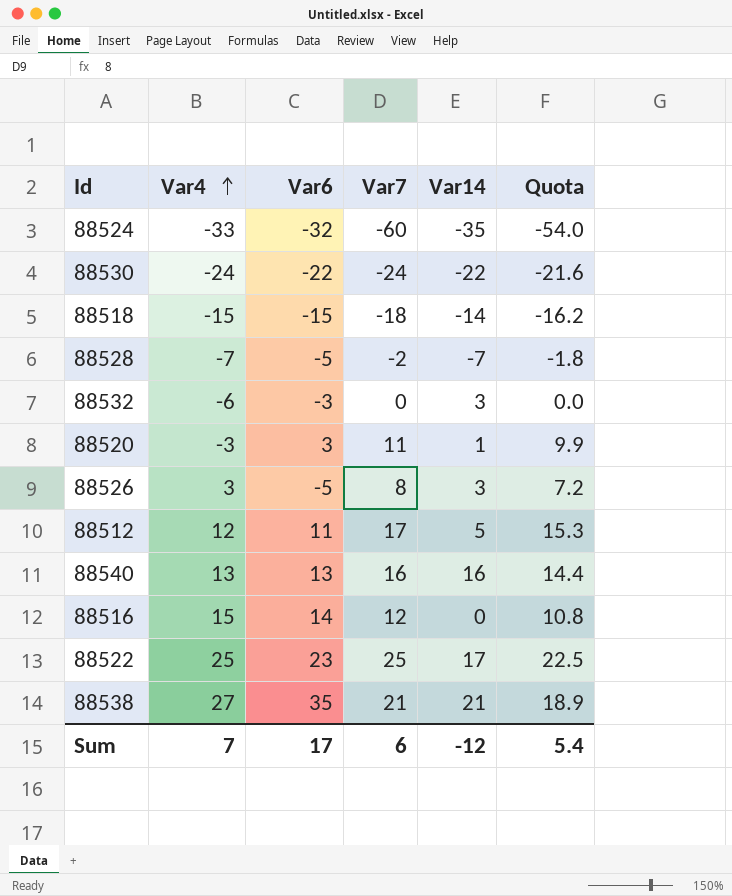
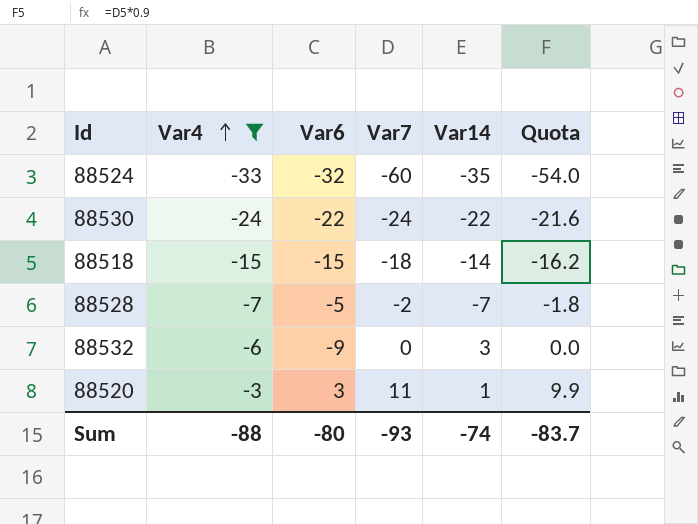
filter: none -> Var4 <= -3
88532 | Var6: -3 -> -9
Sum | Var4: 7 -> -88
Sum | Var6: 17 -> -80
Sum | Var7: 6 -> -93
Sum | Var14: -12 -> -74
Sum | Quota: 5.4 -> -83.7

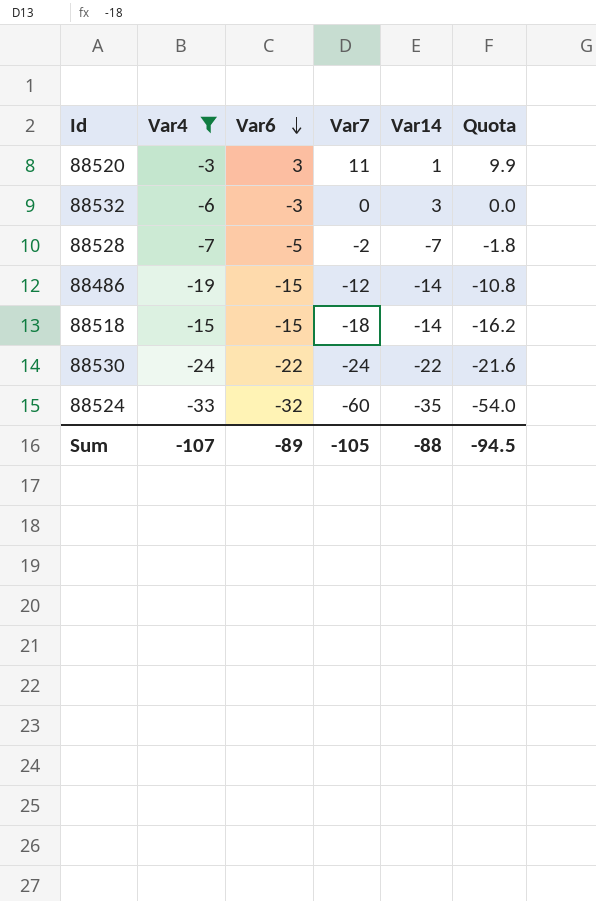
row order: Var4 ascending -> Var6 descending
88532 | Var6: -9 -> -3
row 88486: none -> -19 | -15 | -12 | -14 | -10.8
Sum | Var4: -88 -> -107
Sum | Var6: -80 -> -89
Sum | Var7: -93 -> -105
Sum | Var14: -74 -> -88
Sum | Quota: -83.7 -> -94.5

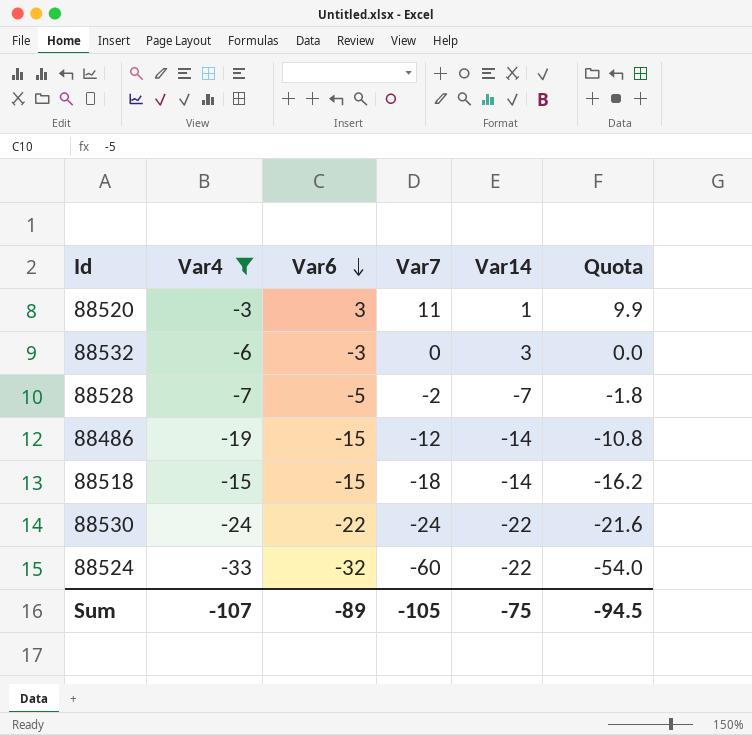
88524 | Var14: -35 -> -22
Sum | Var14: -88 -> -75

